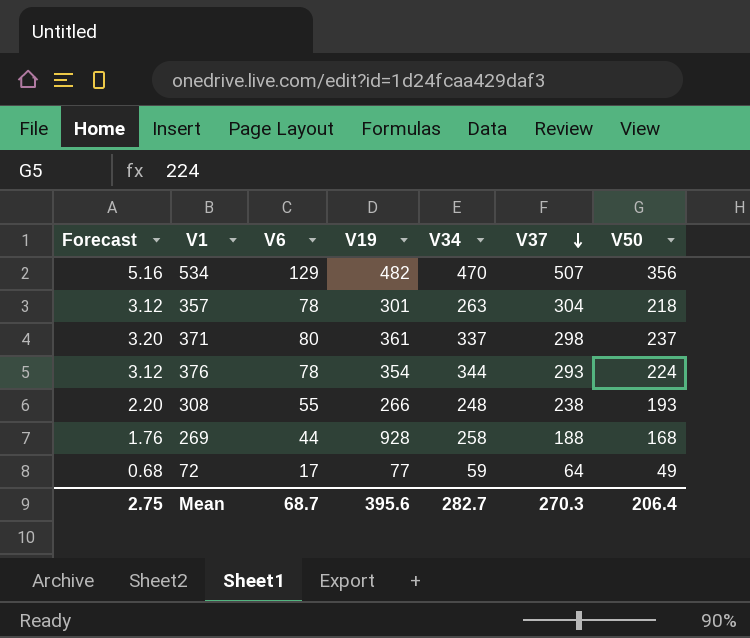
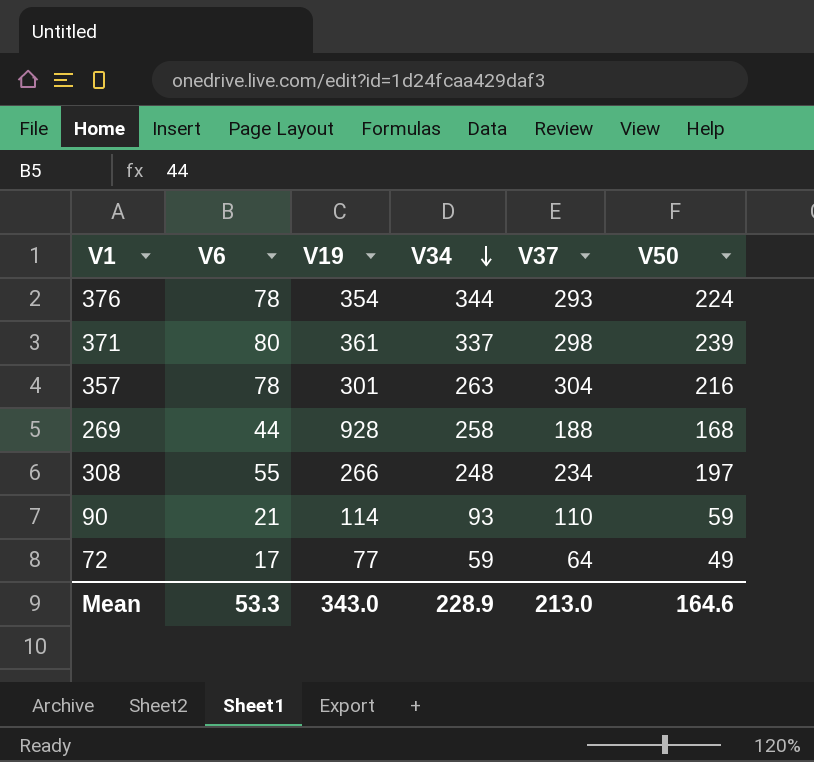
row order: V37 descending -> V34 descending
column Forecast | formula: [V6] * 0.04 -> none
row 534: 5.16 | 129 | 482 | 470 | 507 | 356 -> none
371 | V50: 237 -> 239
357 | V50: 218 -> 216
308 | V37: 238 -> 234
308 | V50: 193 -> 197
row 90: none -> 21 | 114 | 93 | 110 | 59
Mean | V6: 68.7 -> 53.3
Mean | V19: 395.6 -> 343.0
Mean | V34: 282.7 -> 228.9
Mean | V37: 270.3 -> 213.0
Mean | V50: 206.4 -> 164.6

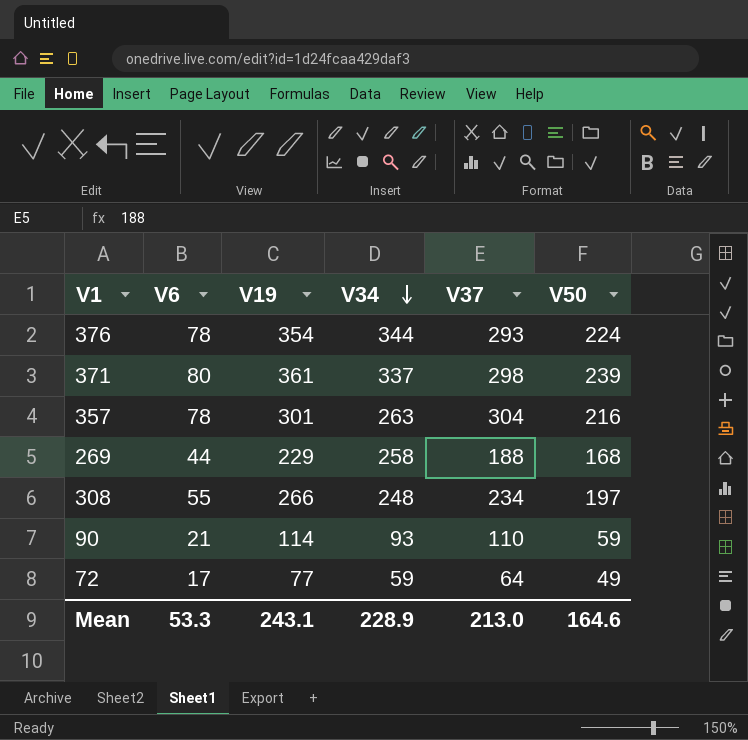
269 | V19: 928 -> 229
Mean | V19: 343.0 -> 243.1

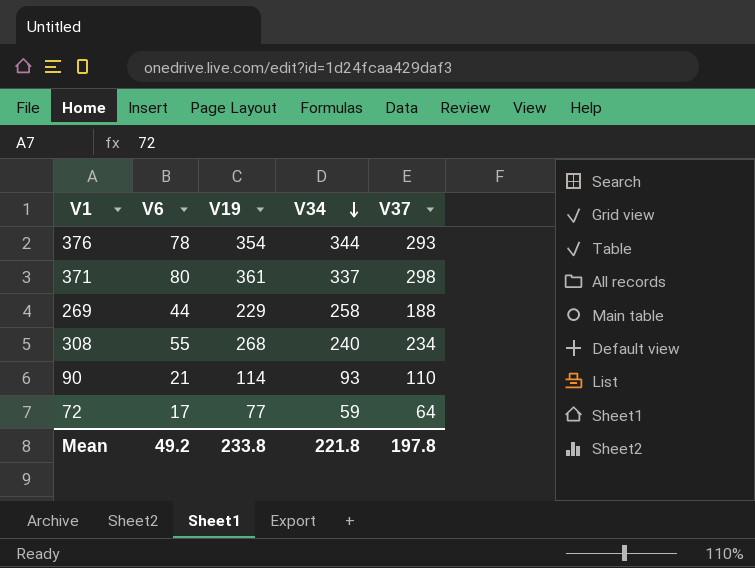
column V50 | position: 6 -> none
row 357: 78 | 301 | 263 | 304 | 216 -> none
308 | V19: 266 -> 268
308 | V34: 248 -> 240
Mean | V6: 53.3 -> 49.2
Mean | V19: 243.1 -> 233.8
Mean | V34: 228.9 -> 221.8
Mean | V37: 213.0 -> 197.8

